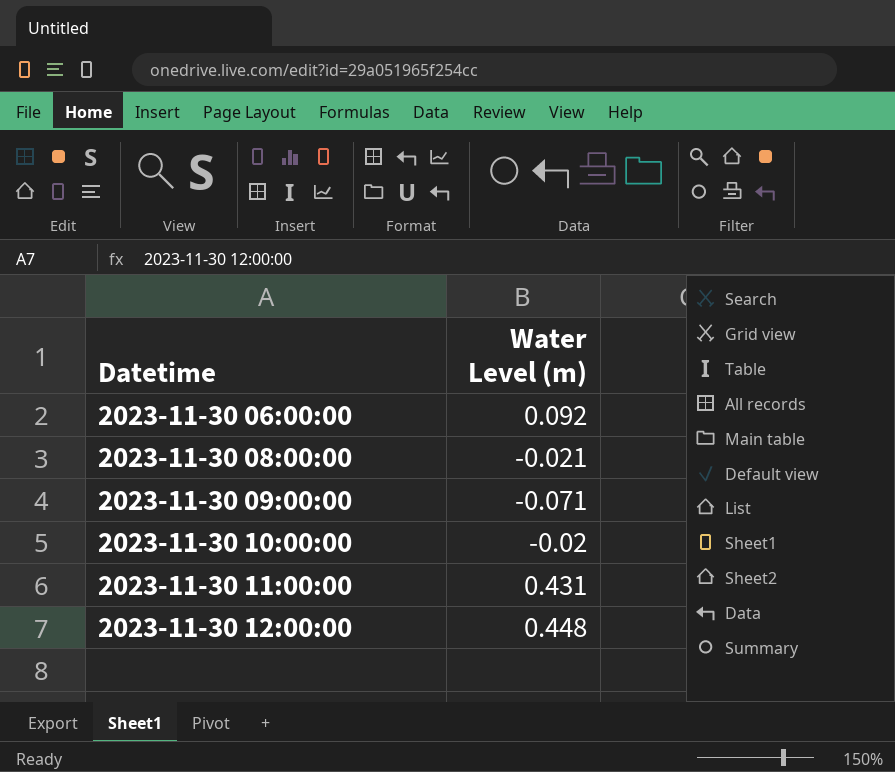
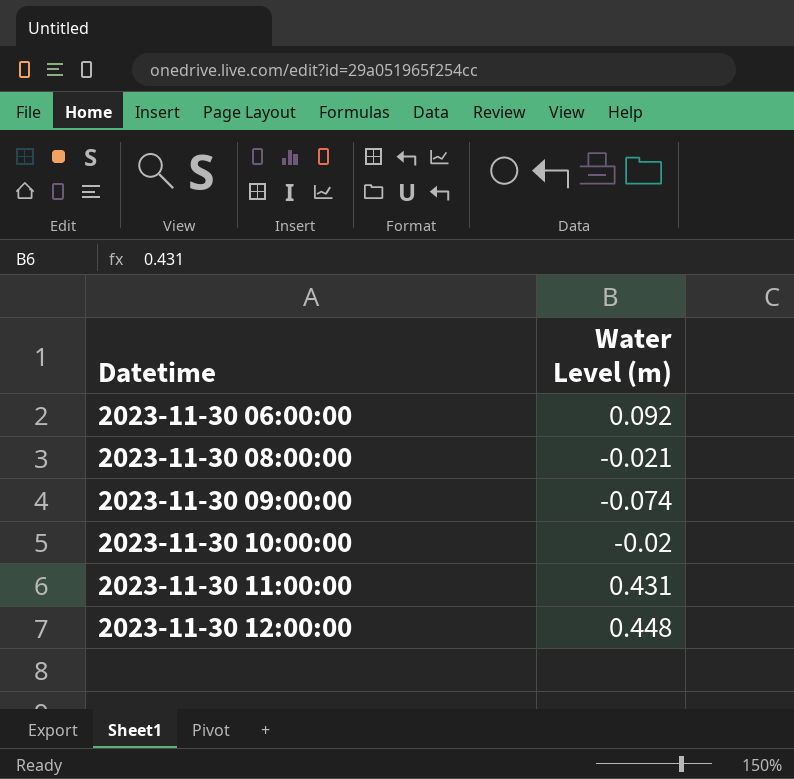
2023-11-30 09:00:00 | Water Level (m): -0.071 -> -0.074

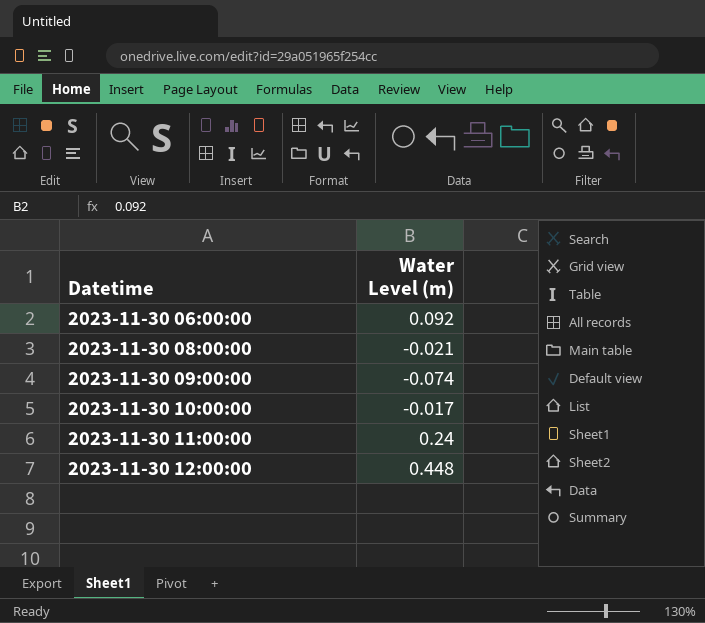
2023-11-30 10:00:00 | Water Level (m): -0.02 -> -0.017
2023-11-30 11:00:00 | Water Level (m): 0.431 -> 0.24

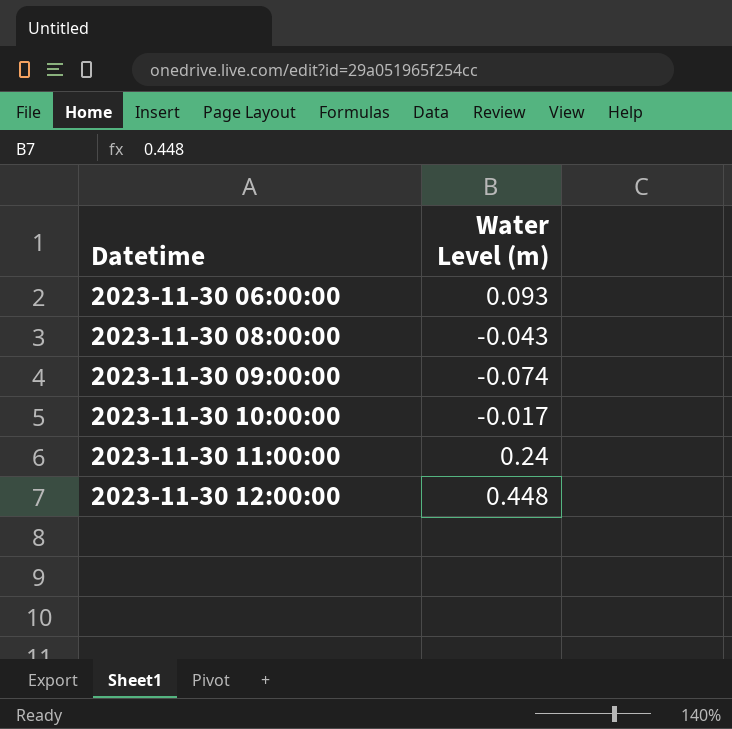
2023-11-30 06:00:00 | Water Level (m): 0.092 -> 0.093
2023-11-30 08:00:00 | Water Level (m): -0.021 -> -0.043

